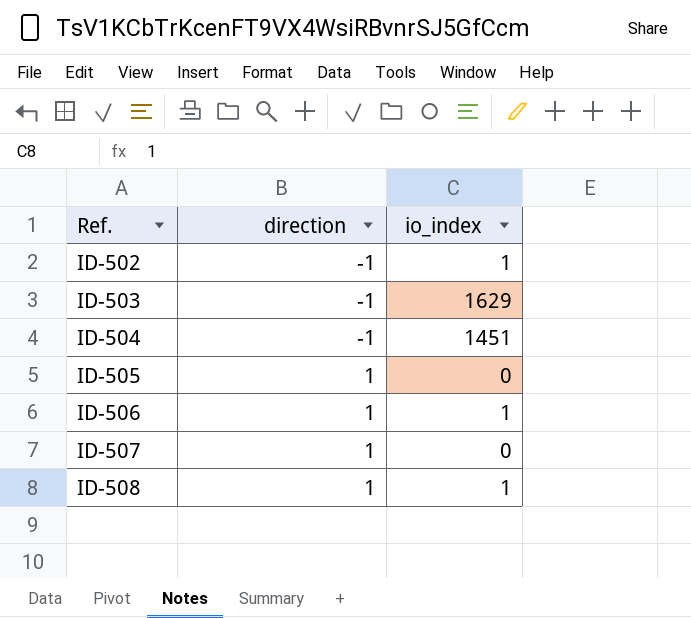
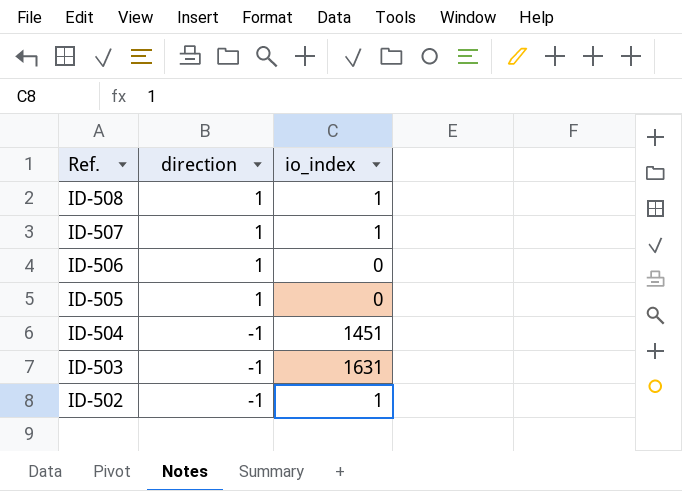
row order: Ref. ascending -> Ref. descending
ID-507 | io_index: 0 -> 1
ID-506 | io_index: 1 -> 0
ID-503 | io_index: 1629 -> 1631

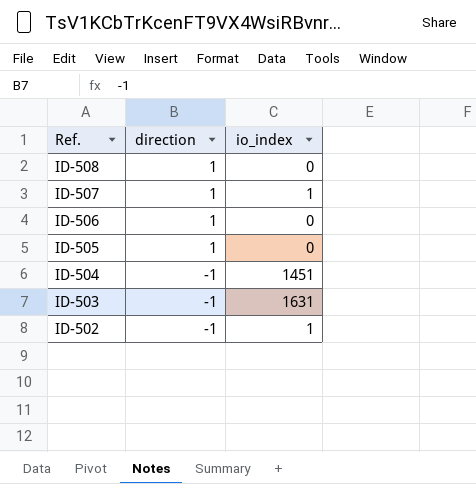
ID-508 | io_index: 1 -> 0

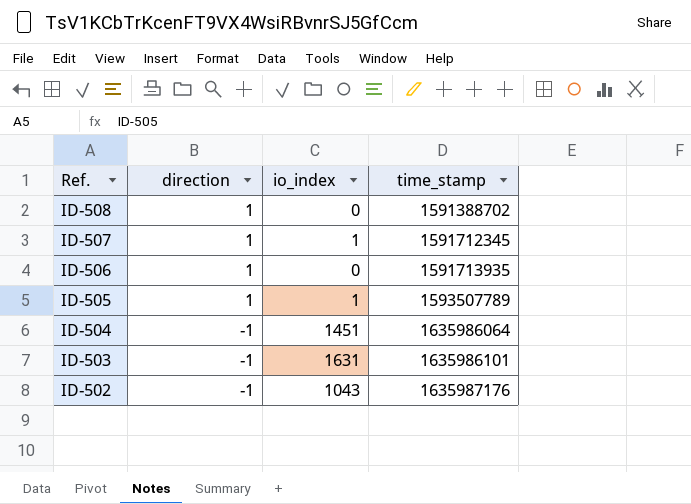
column time_stamp | position: none -> 4
ID-505 | io_index: 0 -> 1
ID-502 | io_index: 1 -> 1043

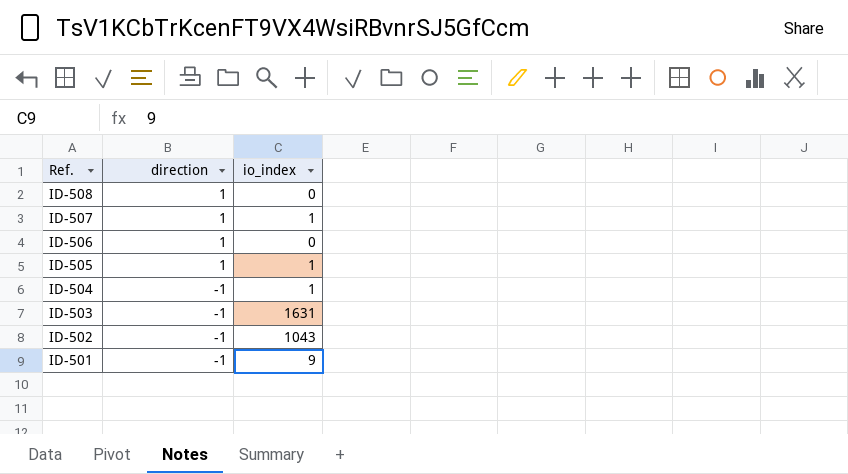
column time_stamp | position: 4 -> none
ID-504 | io_index: 1451 -> 1
row ID-501: none -> -1 | 9

